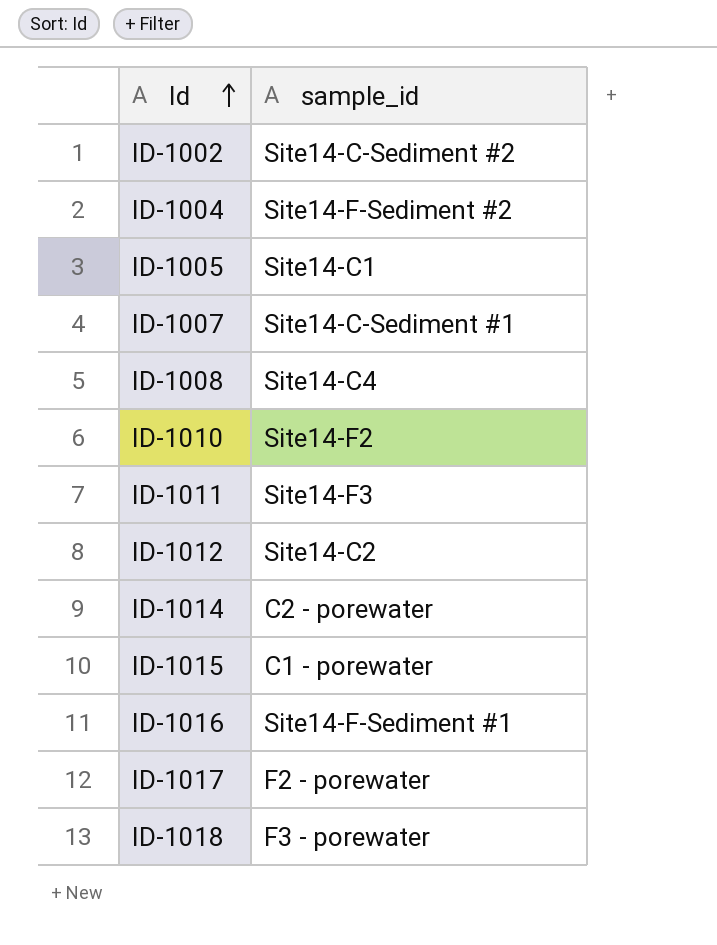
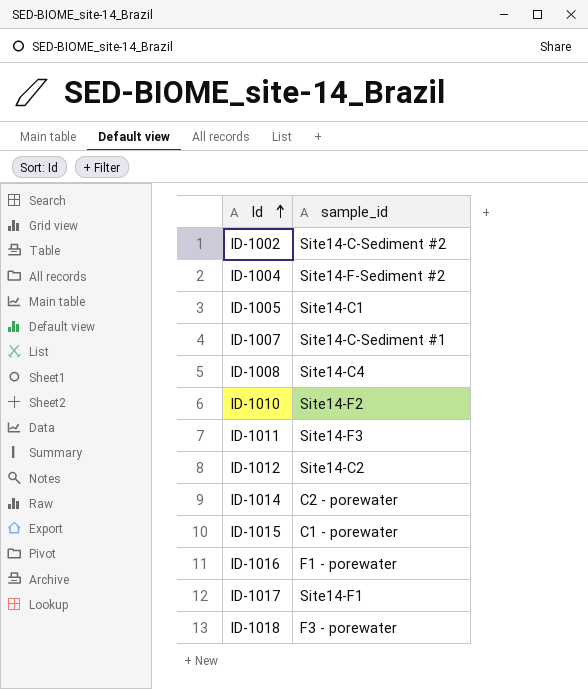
ID-1016 | sample_id: Site14-F-Sediment #1 -> F1 - porewater
ID-1017 | sample_id: F2 - porewater -> Site14-F1

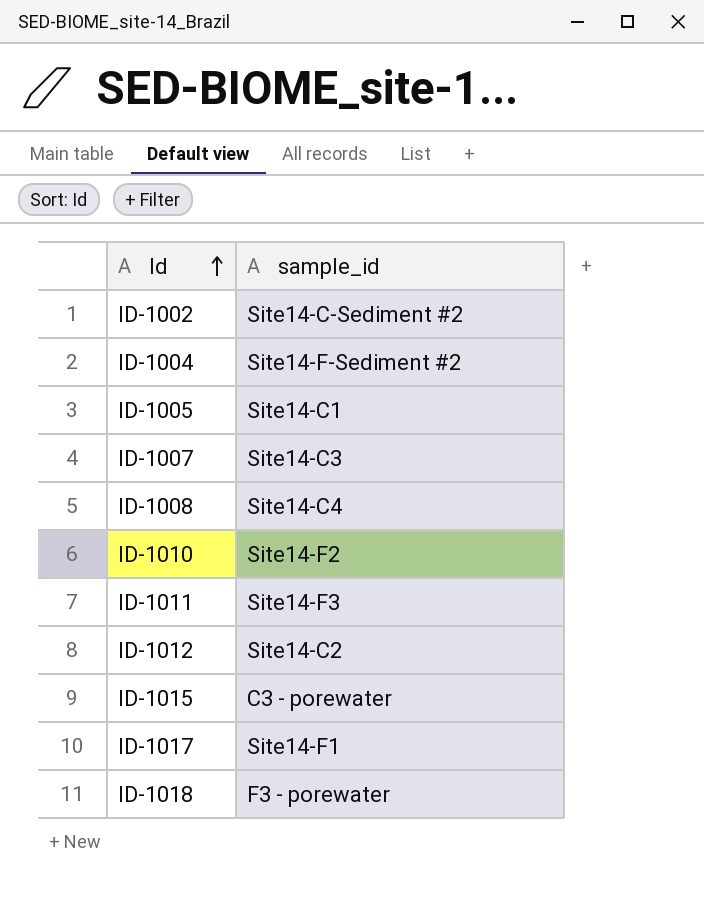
row ID-1014: C2 - porewater -> none
row ID-1016: F1 - porewater -> none
ID-1007 | sample_id: Site14-C-Sediment #1 -> Site14-C3
ID-1015 | sample_id: C1 - porewater -> C3 - porewater

